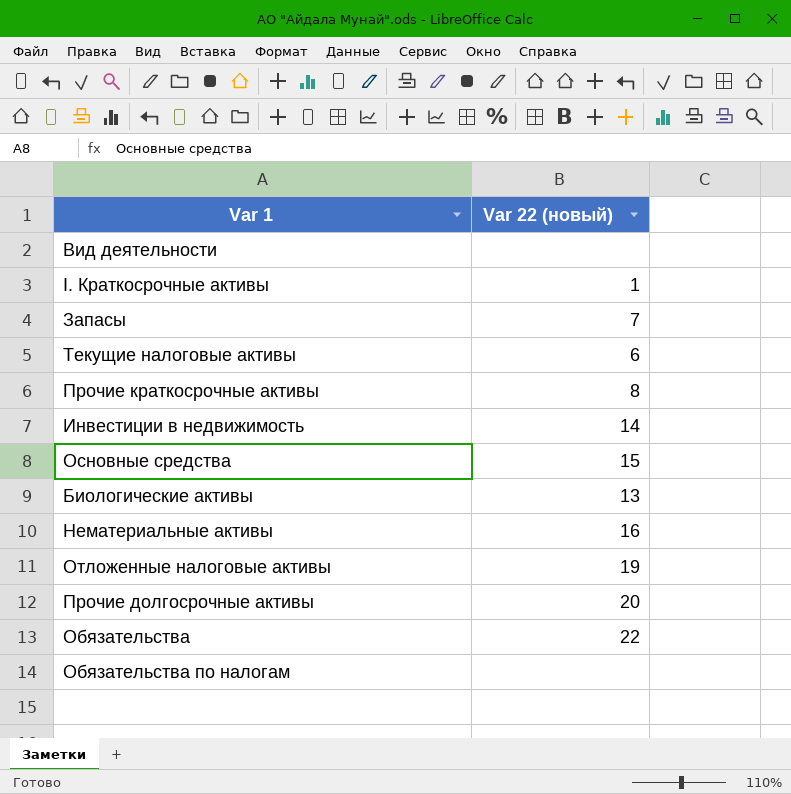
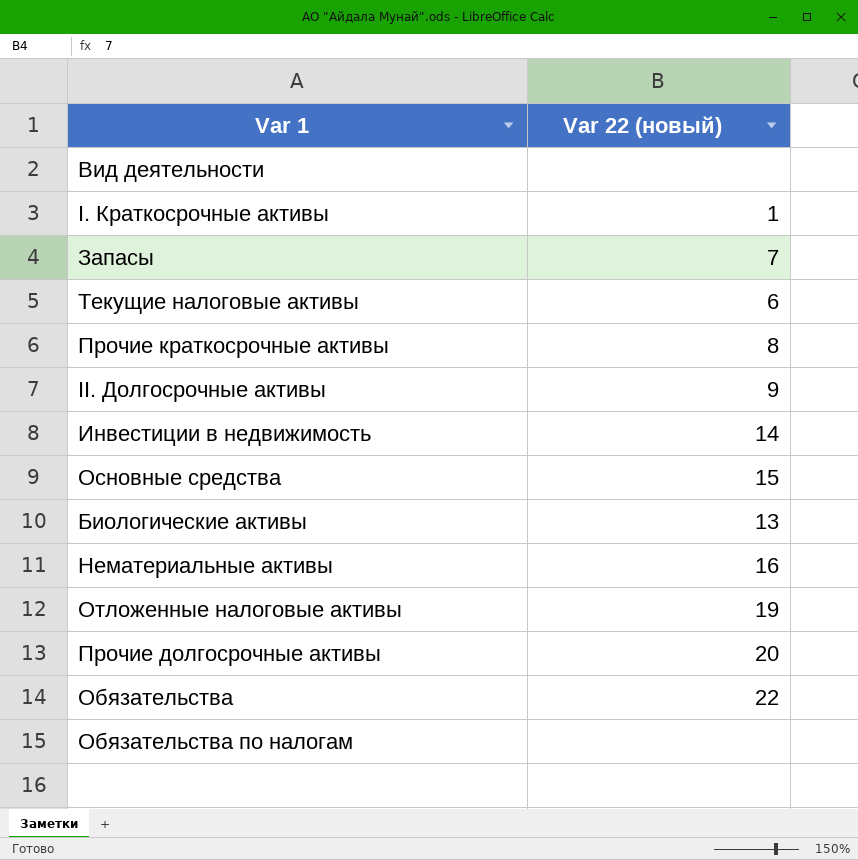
row II. Долгосрочные активы: none -> 9

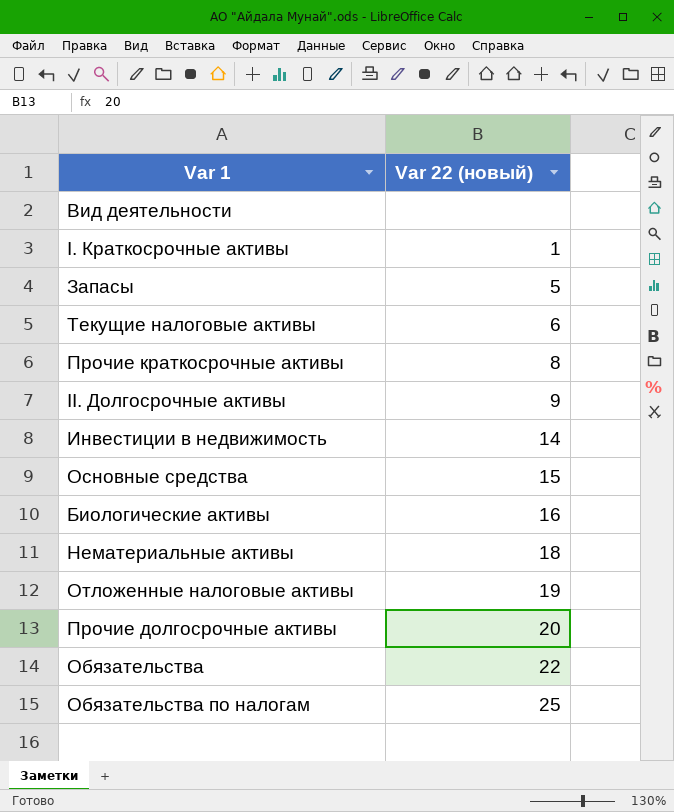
Запасы | Var 22 (новый): 7 -> 5
Биологические активы | Var 22 (новый): 13 -> 16
Нематериальные активы | Var 22 (новый): 16 -> 18
Обязательства по налогам | Var 22 (новый): none -> 25

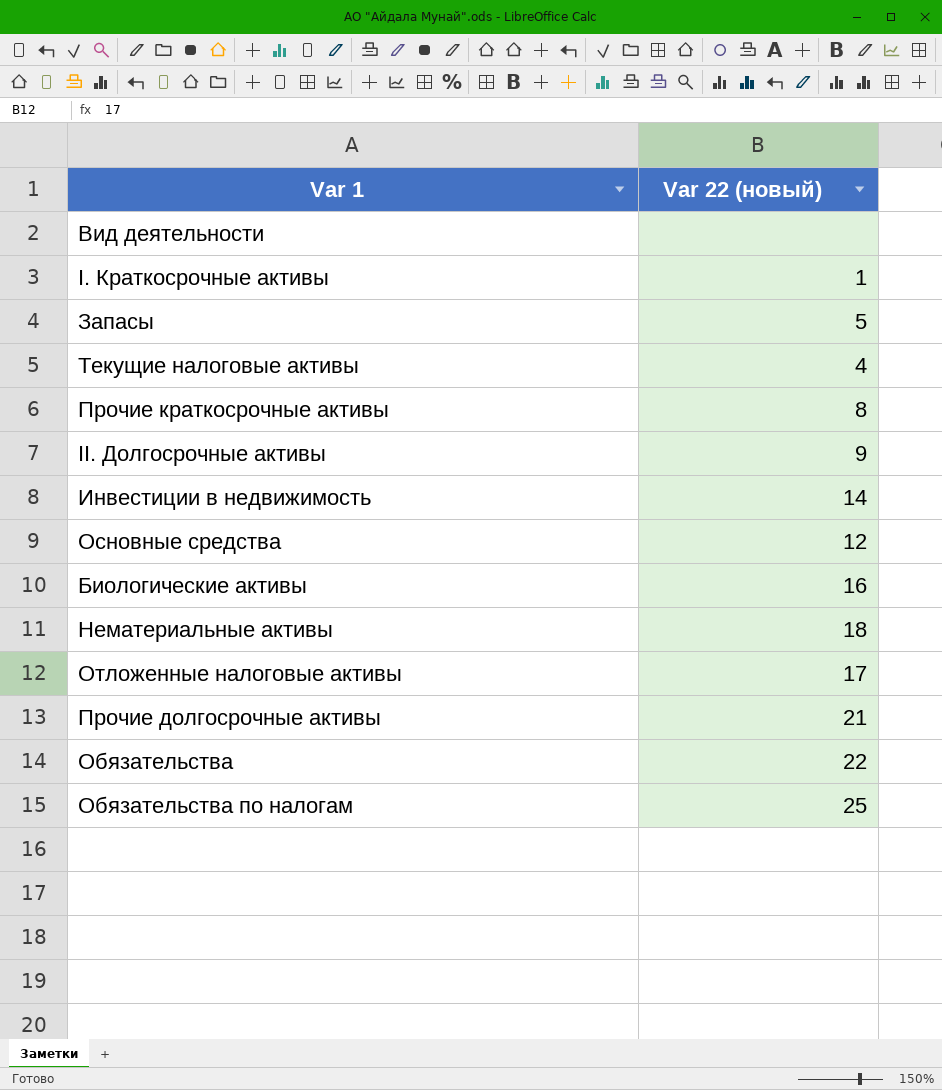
Текущие налоговые активы | Var 22 (новый): 6 -> 4
Основные средства | Var 22 (новый): 15 -> 12
Отложенные налоговые активы | Var 22 (новый): 19 -> 17
Прочие долгосрочные активы | Var 22 (новый): 20 -> 21

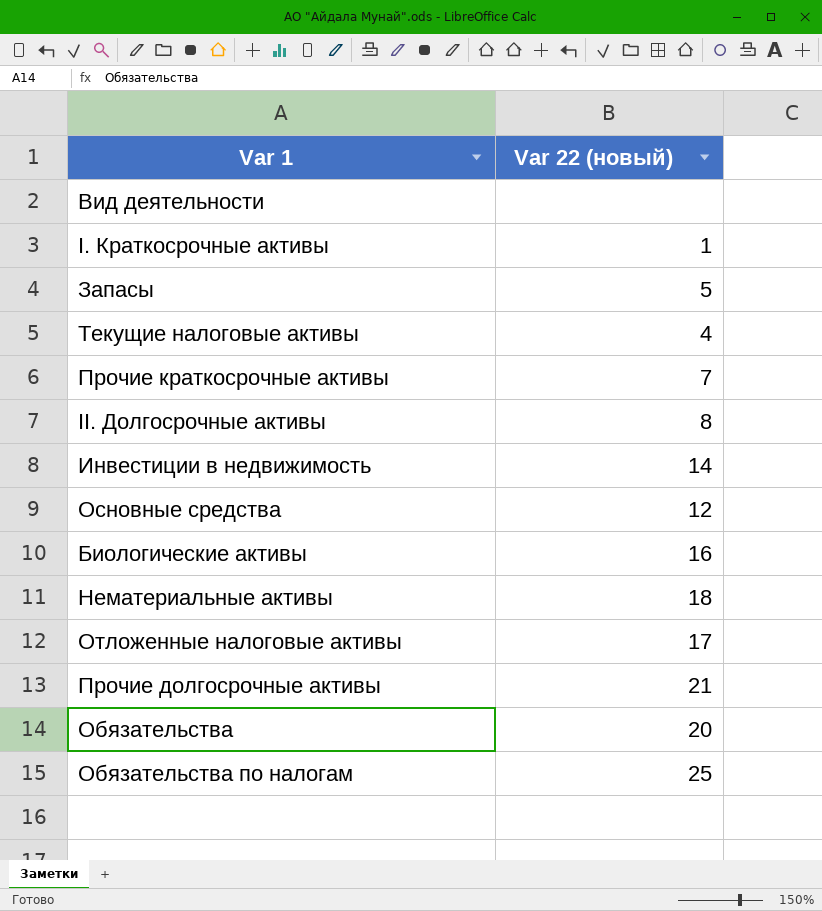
Прочие краткосрочные активы | Var 22 (новый): 8 -> 7
II. Долгосрочные активы | Var 22 (новый): 9 -> 8
Обязательства | Var 22 (новый): 22 -> 20

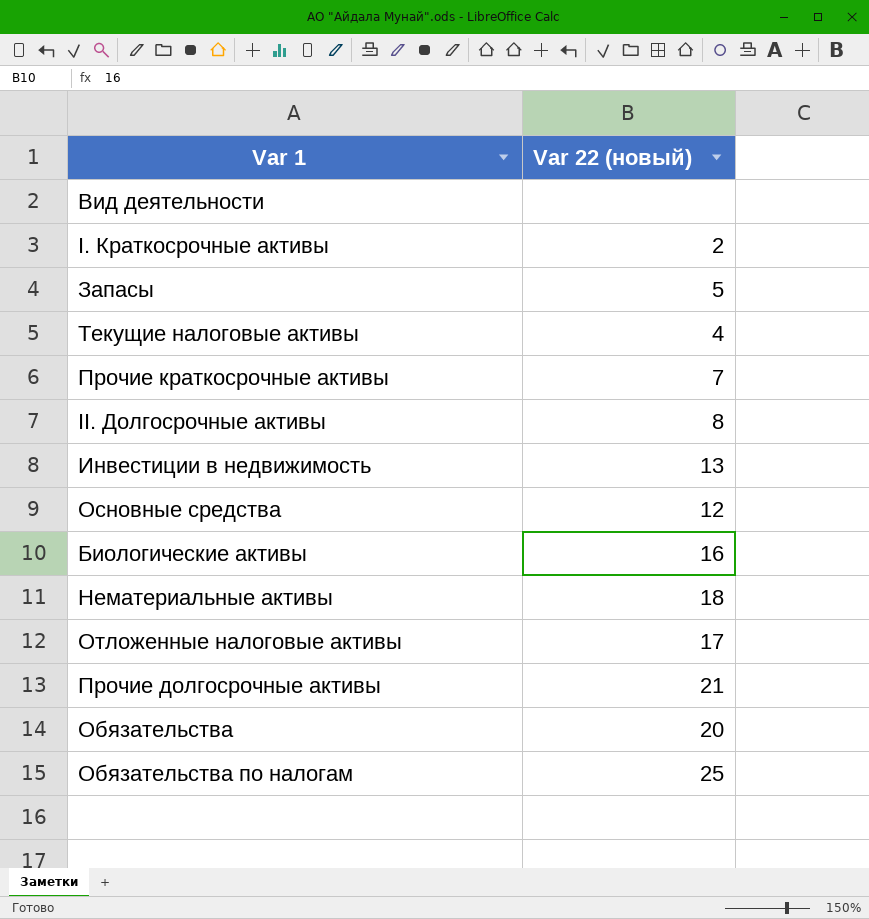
I. Краткосрочные активы | Var 22 (новый): 1 -> 2
Инвестиции в недвижимость | Var 22 (новый): 14 -> 13

